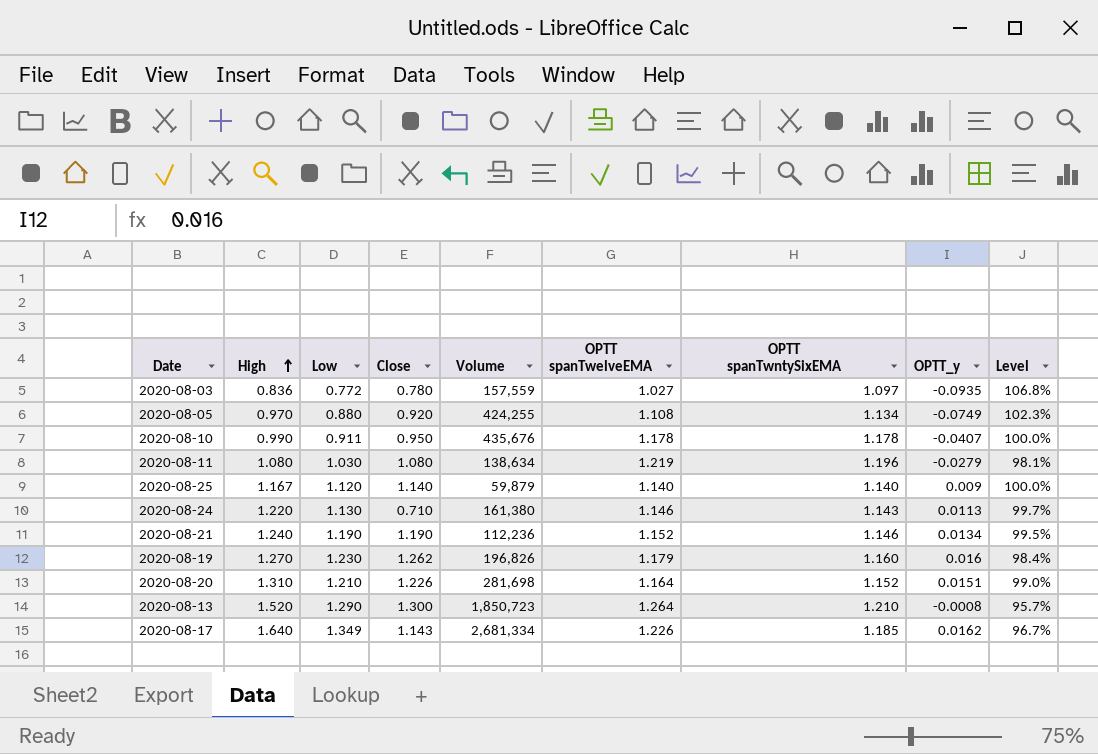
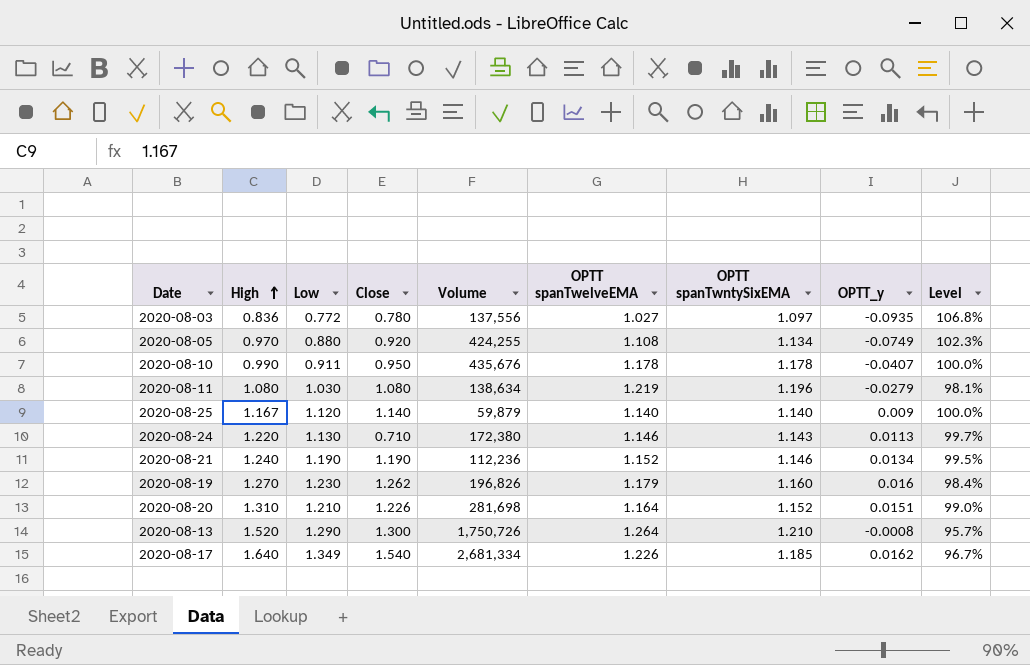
2020-08-03 | Volume: 157,559 -> 137,556
2020-08-24 | Volume: 161,380 -> 172,380
2020-08-13 | Volume: 1,850,723 -> 1,750,726
2020-08-17 | Close: 1.143 -> 1.540

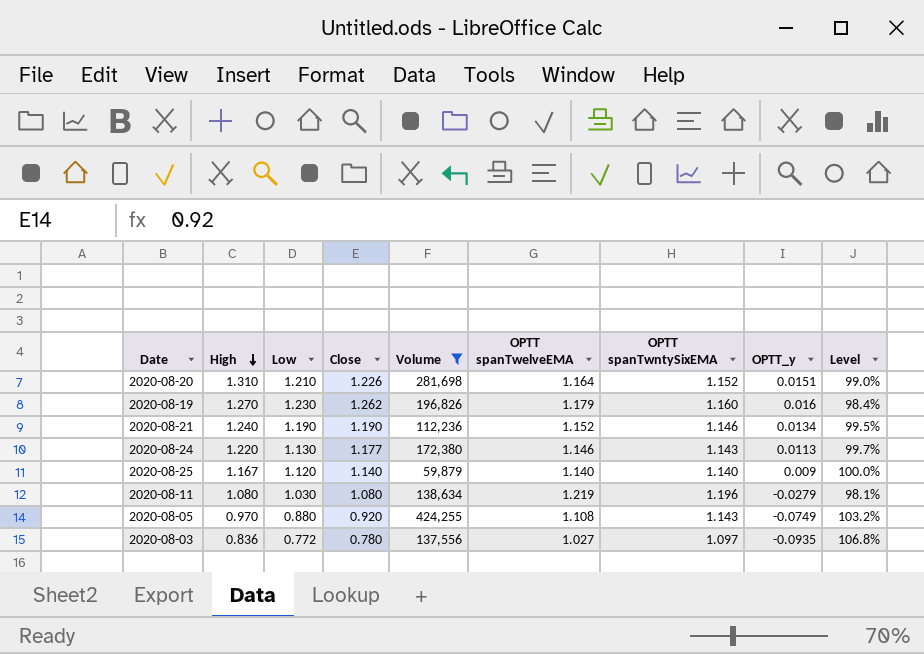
filter: none -> Volume <= 424,255
row order: High ascending -> High descending
2020-08-24 | Close: 0.710 -> 1.177
2020-08-05 | OPTT spanTwntySixEMA: 1.134 -> 1.143
2020-08-05 | Level: 102.3% -> 103.2%

